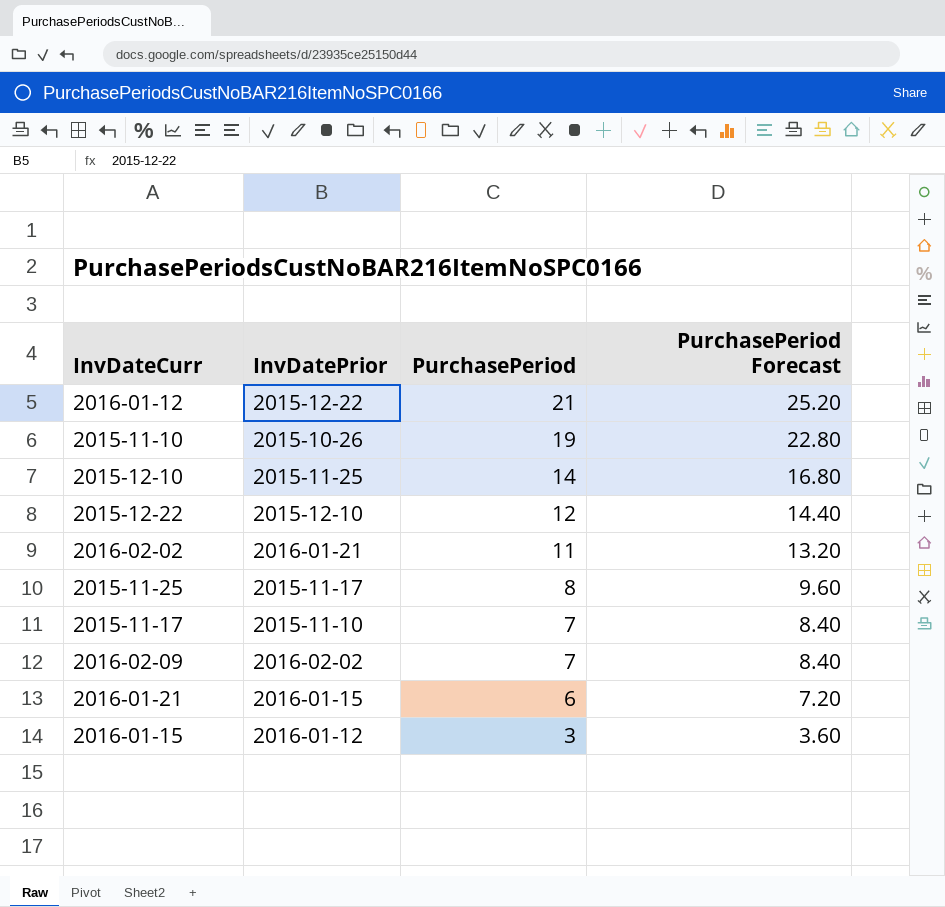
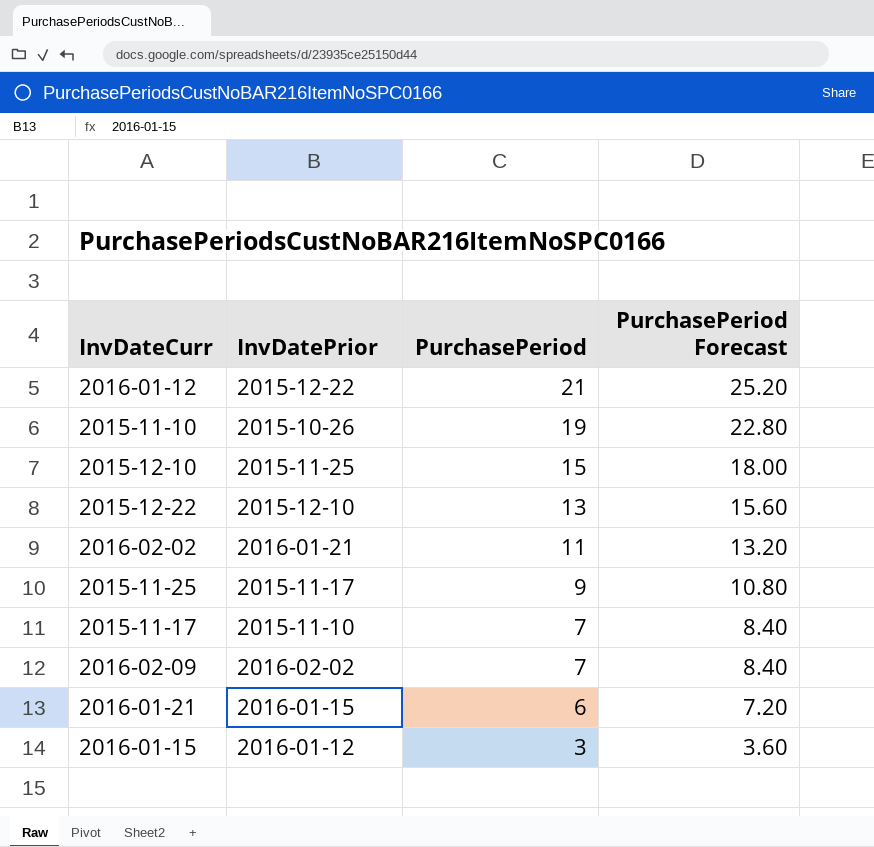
2015-12-10 | PurchasePeriod: 14 -> 15
2015-12-10 | PurchasePeriod Forecast: 16.80 -> 18.00
2015-12-22 | PurchasePeriod: 12 -> 13
2015-12-22 | PurchasePeriod Forecast: 14.40 -> 15.60
2015-11-25 | PurchasePeriod: 8 -> 9
2015-11-25 | PurchasePeriod Forecast: 9.60 -> 10.80

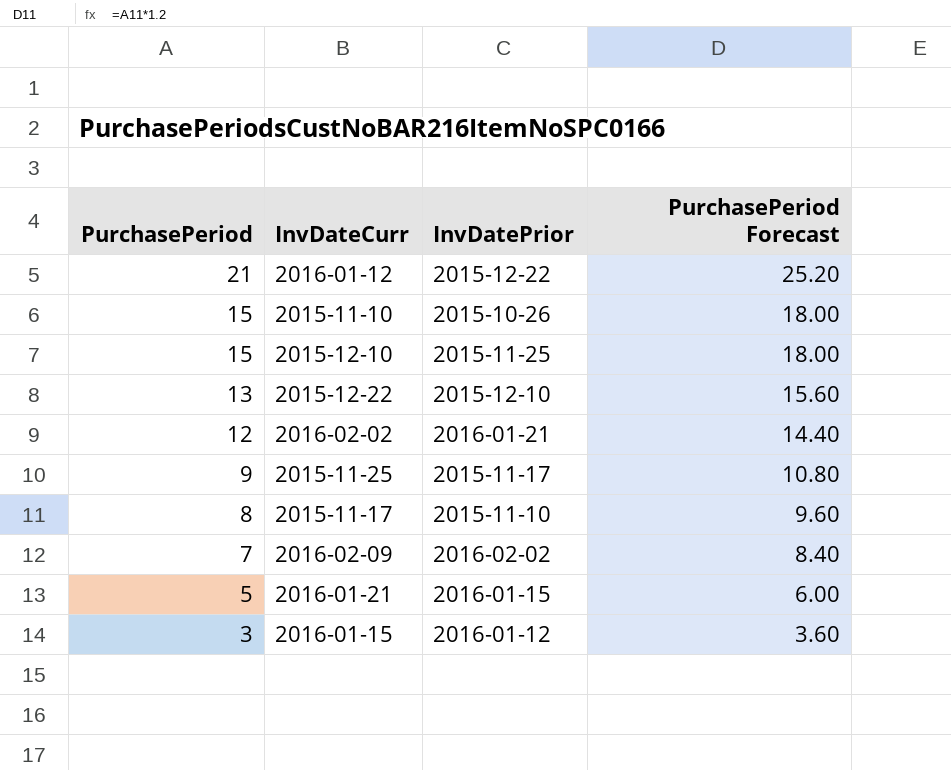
column PurchasePeriod | position: 3 -> 1
2015-11-10 | PurchasePeriod: 19 -> 15
2015-11-10 | PurchasePeriod Forecast: 22.80 -> 18.00
2016-02-02 | PurchasePeriod: 11 -> 12
2016-02-02 | PurchasePeriod Forecast: 13.20 -> 14.40
2015-11-17 | PurchasePeriod: 7 -> 8
2015-11-17 | PurchasePeriod Forecast: 8.40 -> 9.60
2016-01-21 | PurchasePeriod: 6 -> 5
2016-01-21 | PurchasePeriod Forecast: 7.20 -> 6.00

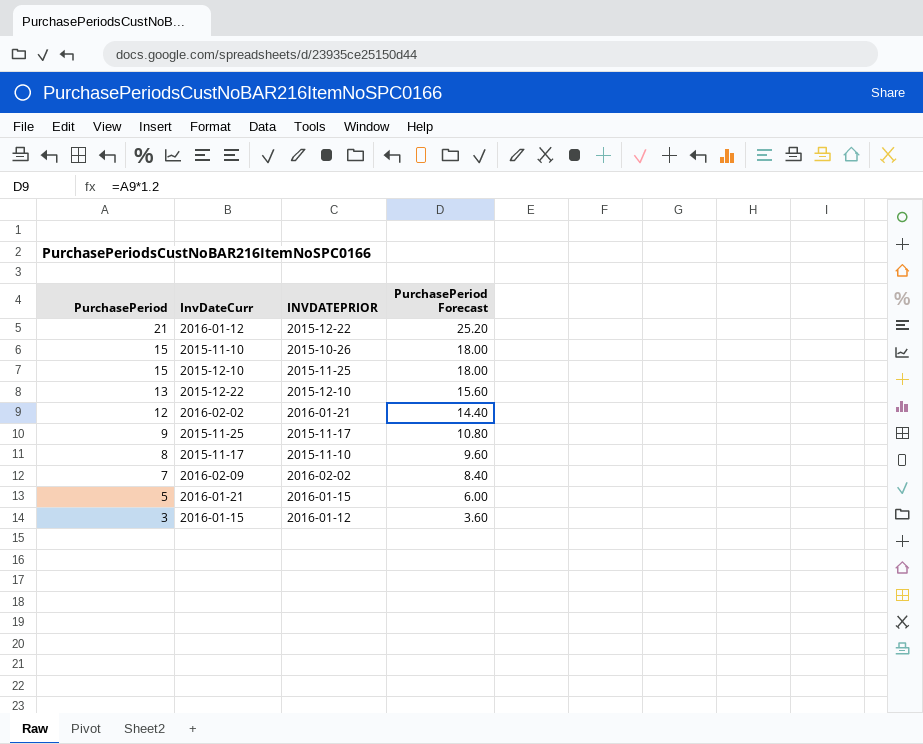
column name: InvDatePrior -> INVDATEPRIOR

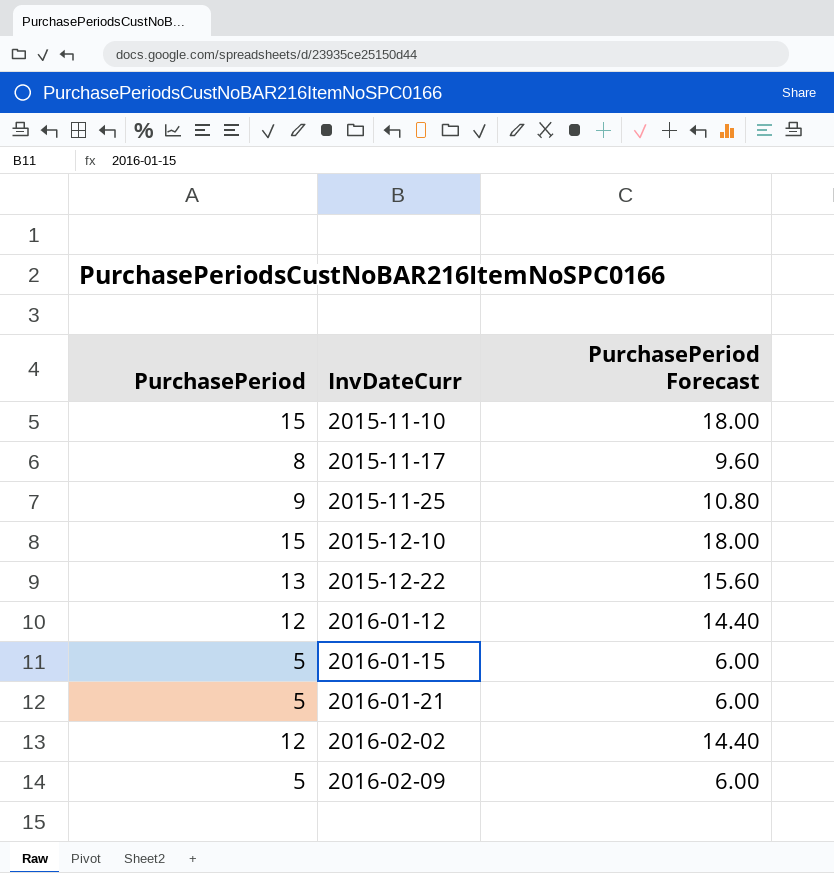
row order: PurchasePeriod descending -> InvDateCurr ascending
column INVDATEPRIOR | position: 3 -> none
2016-01-12 | PurchasePeriod: 21 -> 12
2016-01-12 | PurchasePeriod Forecast: 25.20 -> 14.40
2016-01-15 | PurchasePeriod: 3 -> 5
2016-01-15 | PurchasePeriod Forecast: 3.60 -> 6.00
2016-02-09 | PurchasePeriod: 7 -> 5
2016-02-09 | PurchasePeriod Forecast: 8.40 -> 6.00

